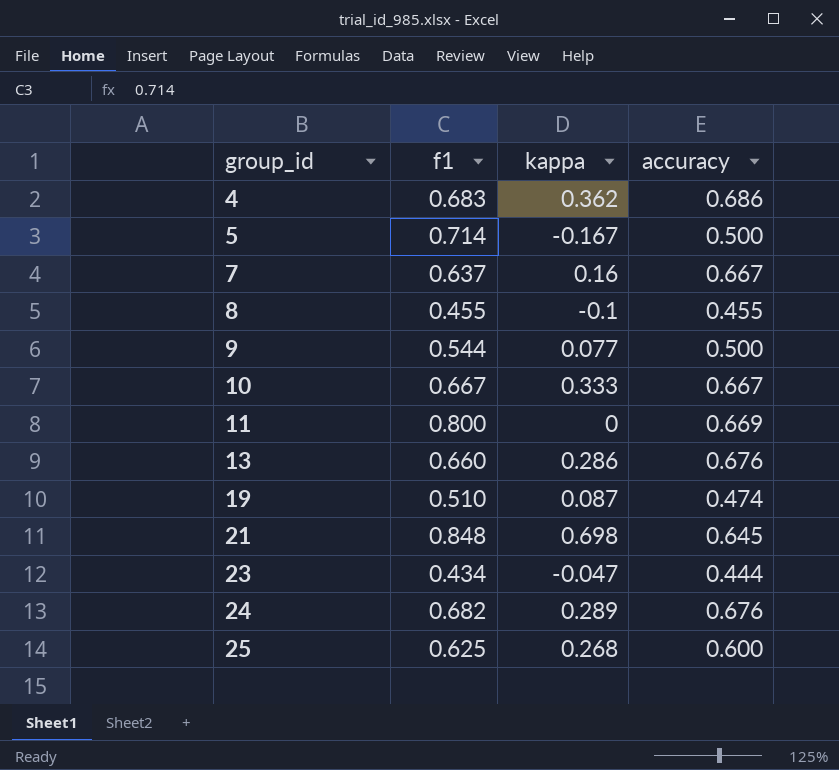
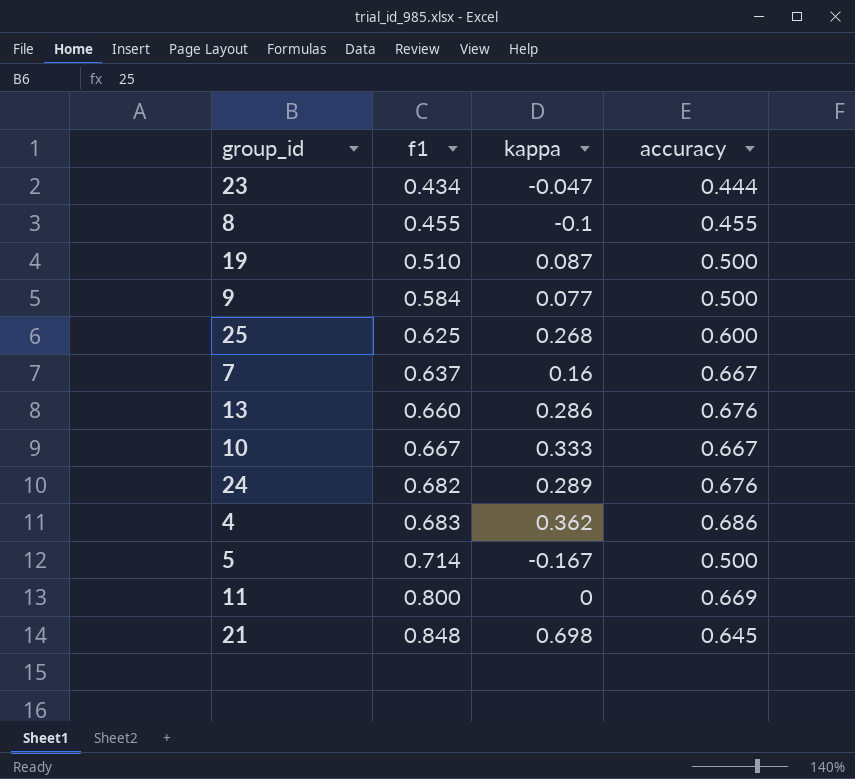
row order: group_id ascending -> f1 ascending
19 | accuracy: 0.474 -> 0.500
9 | f1: 0.544 -> 0.584

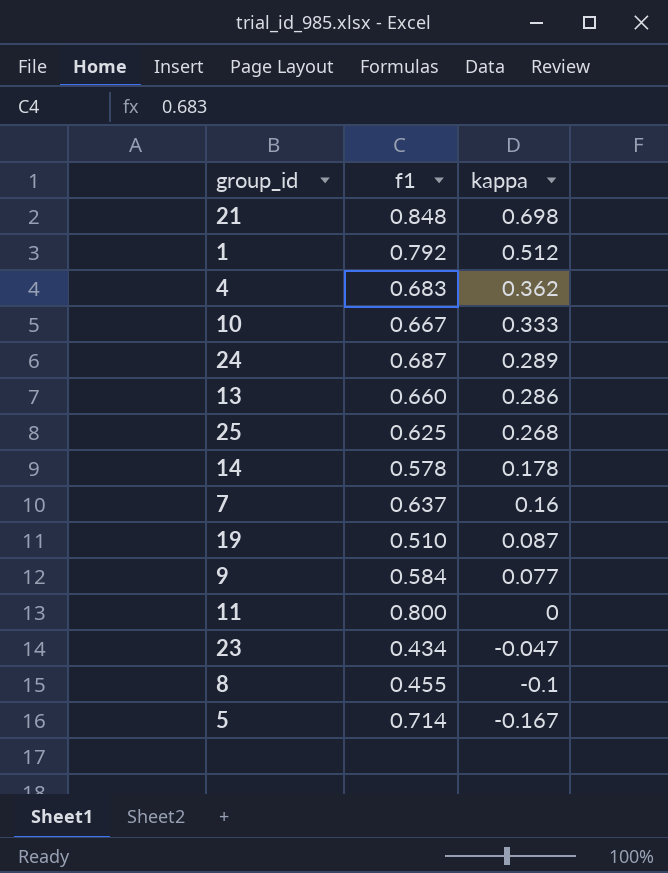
row order: f1 ascending -> kappa descending
column accuracy | position: 4 -> none
row 1: none -> 0.792 | 0.512
24 | f1: 0.682 -> 0.687
row 14: none -> 0.578 | 0.178

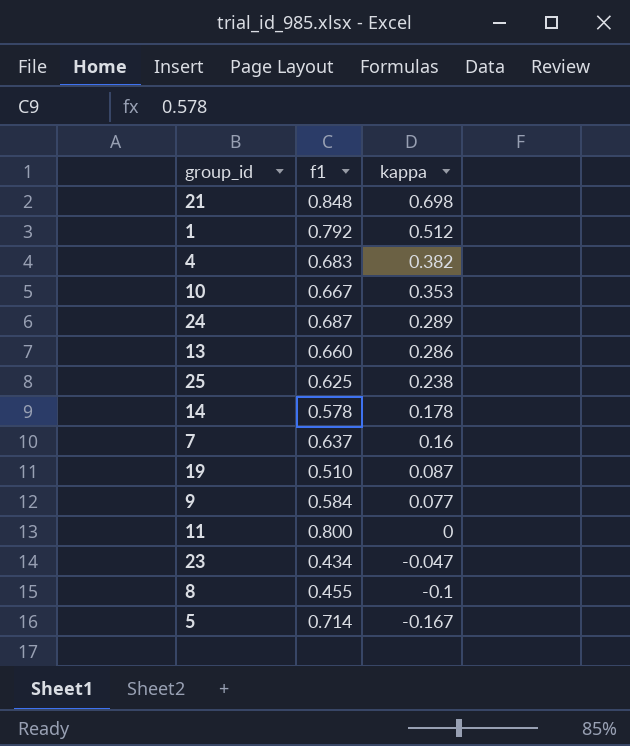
4 | kappa: 0.362 -> 0.382
10 | kappa: 0.333 -> 0.353
25 | kappa: 0.268 -> 0.238

